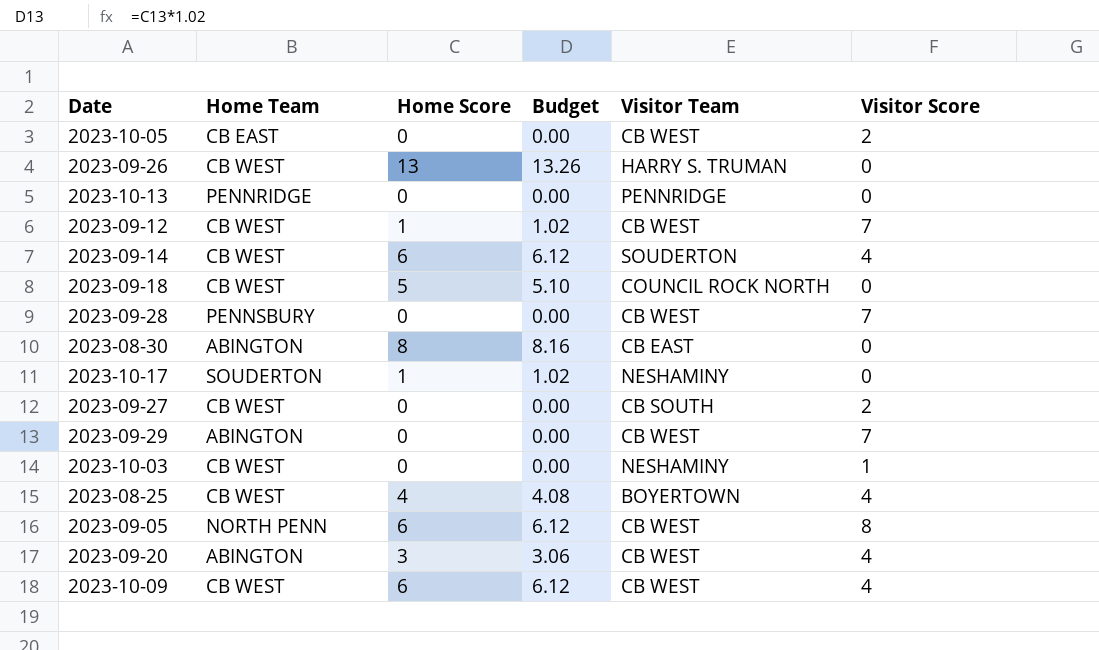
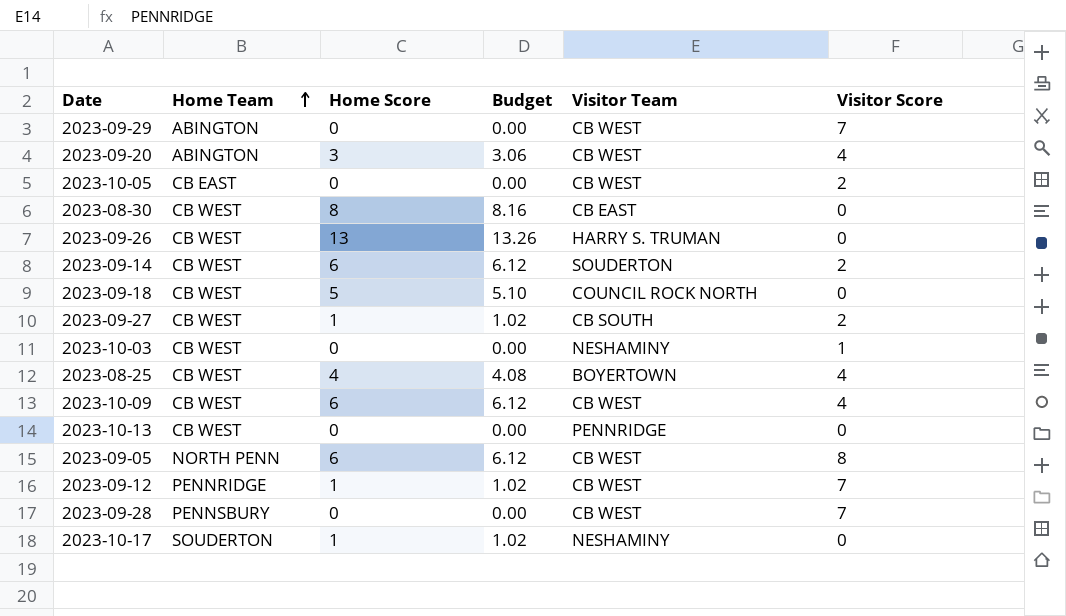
row order: none -> Home Team ascending
2023-08-30 | Home Team: ABINGTON -> CB WEST
2023-09-14 | Visitor Score: 4 -> 2
2023-09-27 | Home Score: 0 -> 1
2023-09-27 | Budget: 0.00 -> 1.02
2023-10-13 | Home Team: PENNRIDGE -> CB WEST
2023-09-12 | Home Team: CB WEST -> PENNRIDGE

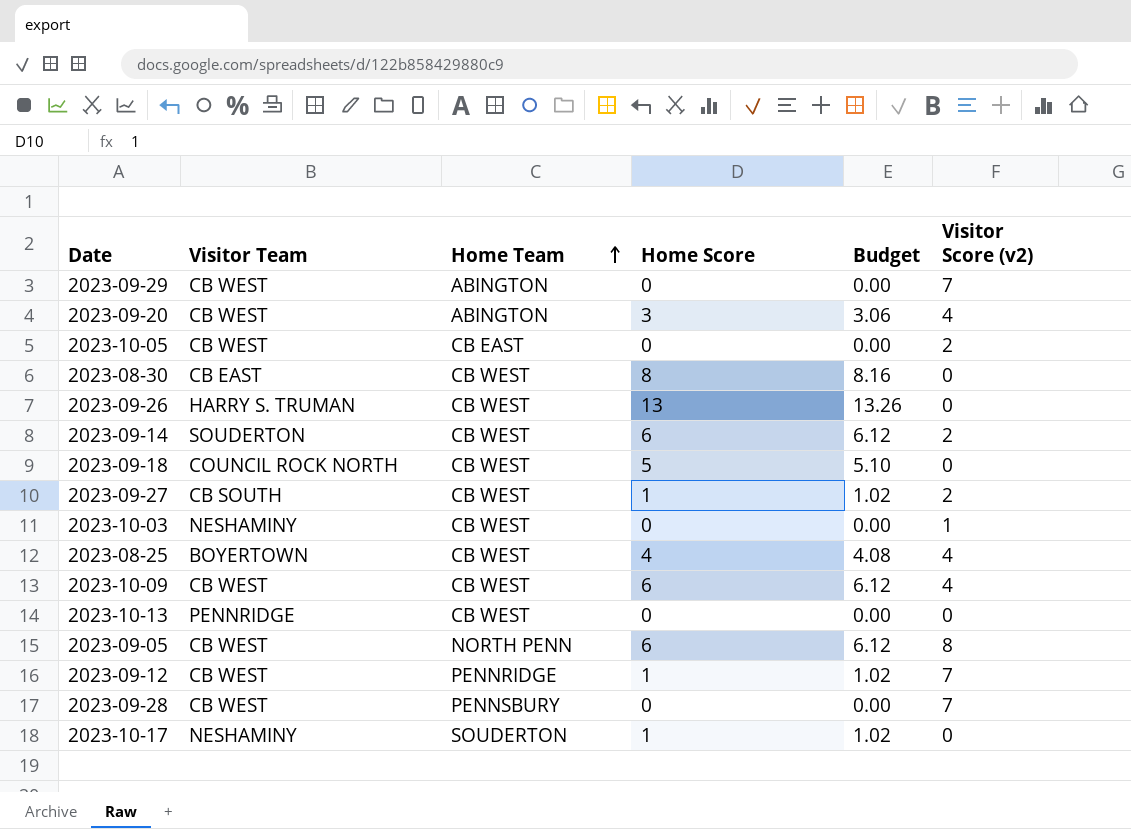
column Visitor Team | position: 5 -> 2
column name: Visitor Score -> Visitor Score (v2)

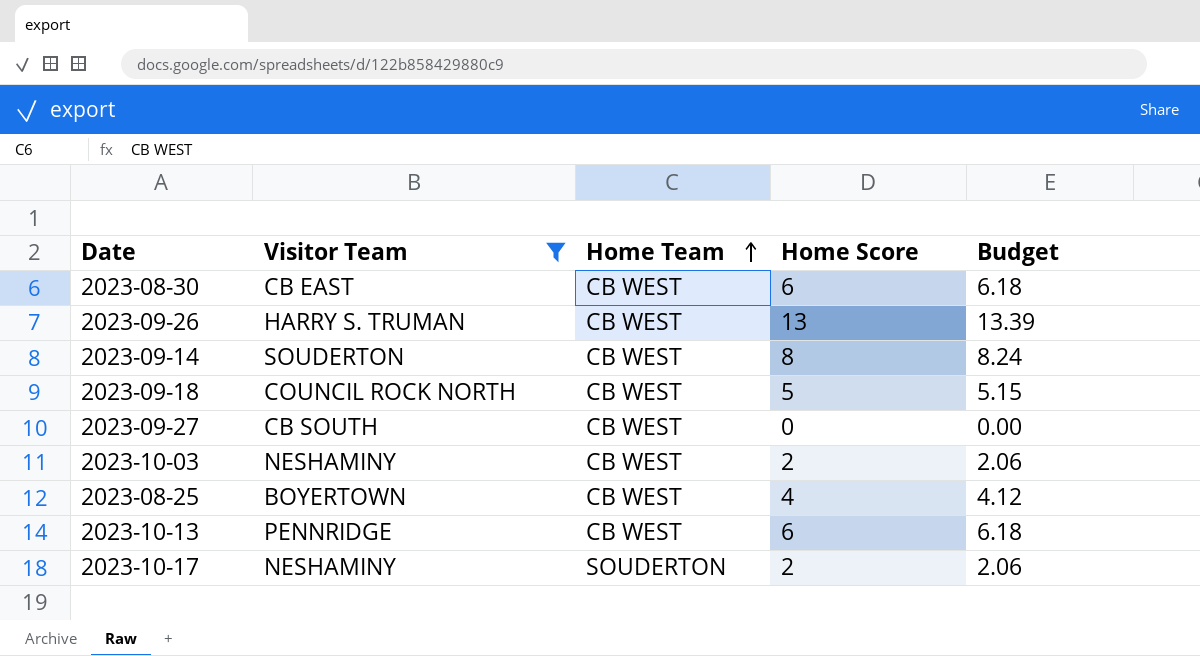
filter: none -> Visitor Team != CB WEST
column Visitor Score (v2) | position: 6 -> none
column Budget | formula: [Home Score] * 1.02 -> [Home Score] * 1.03
2023-08-30 | Home Score: 8 -> 6
2023-09-14 | Home Score: 6 -> 8
2023-09-27 | Home Score: 1 -> 0
2023-10-03 | Home Score: 0 -> 2
2023-10-13 | Home Score: 0 -> 6
2023-10-17 | Home Score: 1 -> 2

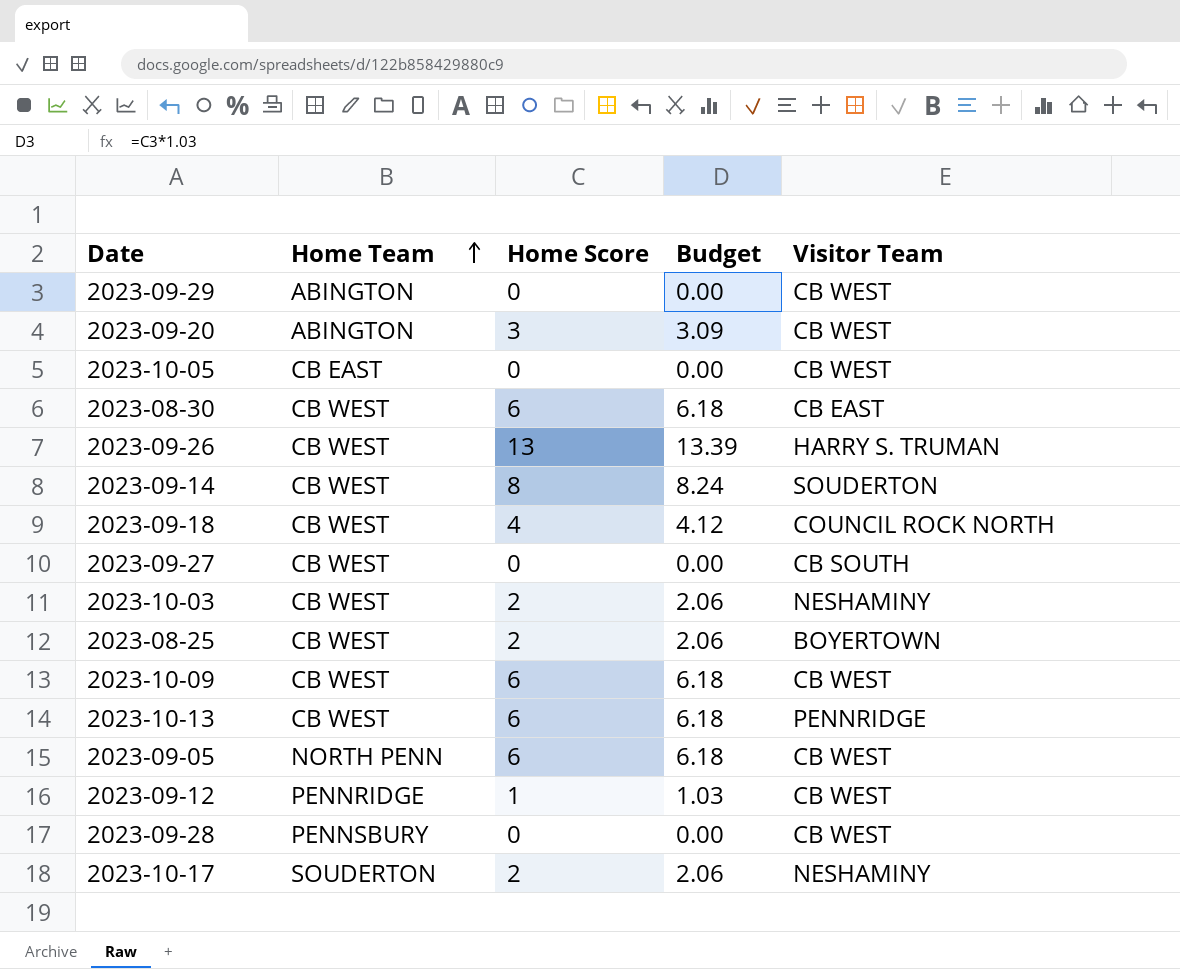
filter: Visitor Team != CB WEST -> none
column Visitor Team | position: 2 -> 5
2023-09-18 | Home Score: 5 -> 4
2023-09-18 | Budget: 5.15 -> 4.12
2023-08-25 | Home Score: 4 -> 2
2023-08-25 | Budget: 4.12 -> 2.06

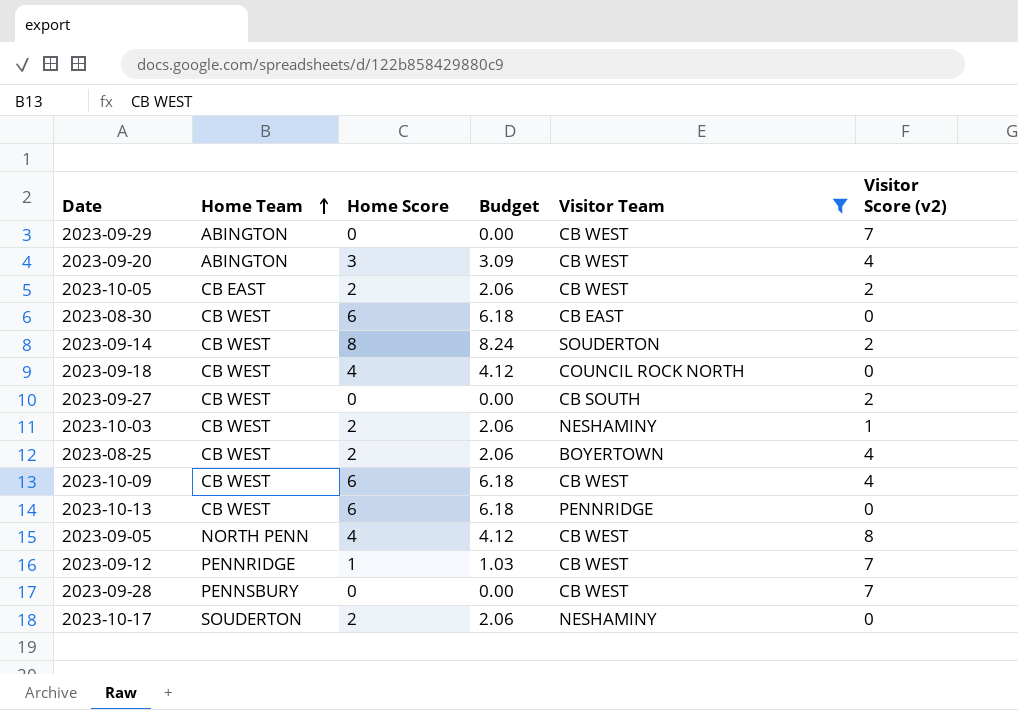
filter: none -> Visitor Team != HARRY S. TRUMAN
column Visitor Score (v2) | position: none -> 6
2023-10-05 | Home Score: 0 -> 2
2023-10-05 | Budget: 0.00 -> 2.06
2023-09-05 | Home Score: 6 -> 4
2023-09-05 | Budget: 6.18 -> 4.12

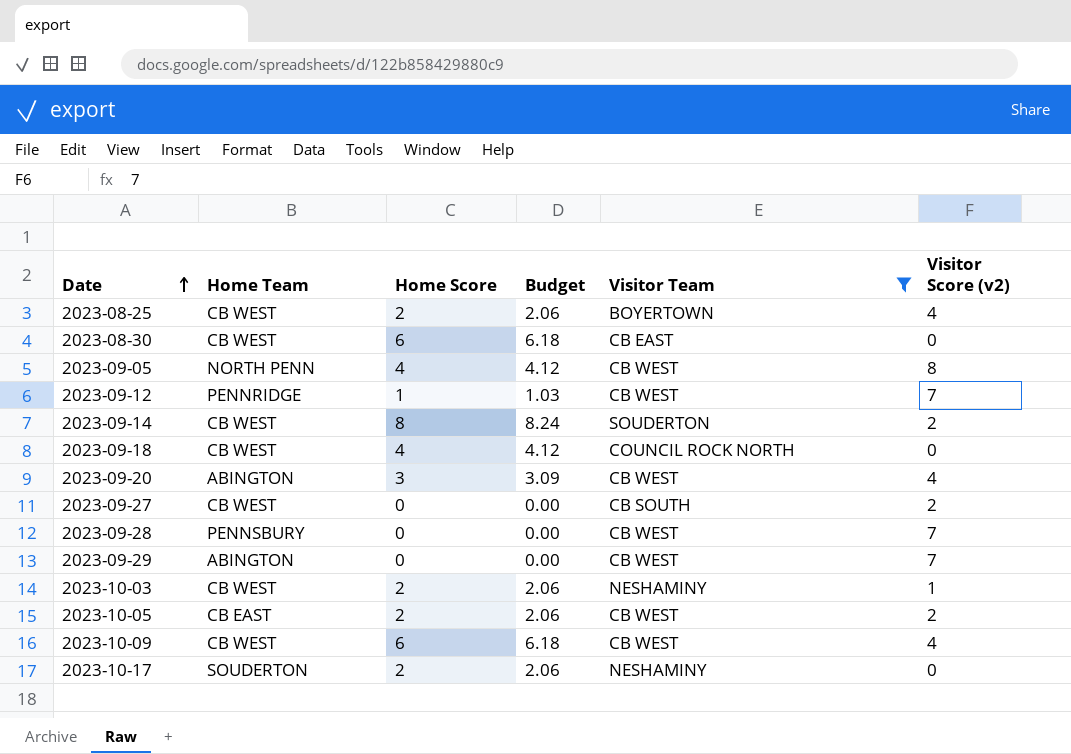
row order: Home Team ascending -> Date ascending
row 2023-10-13: CB WEST | 6 | 6.18 | PENNRIDGE | 0 -> none

